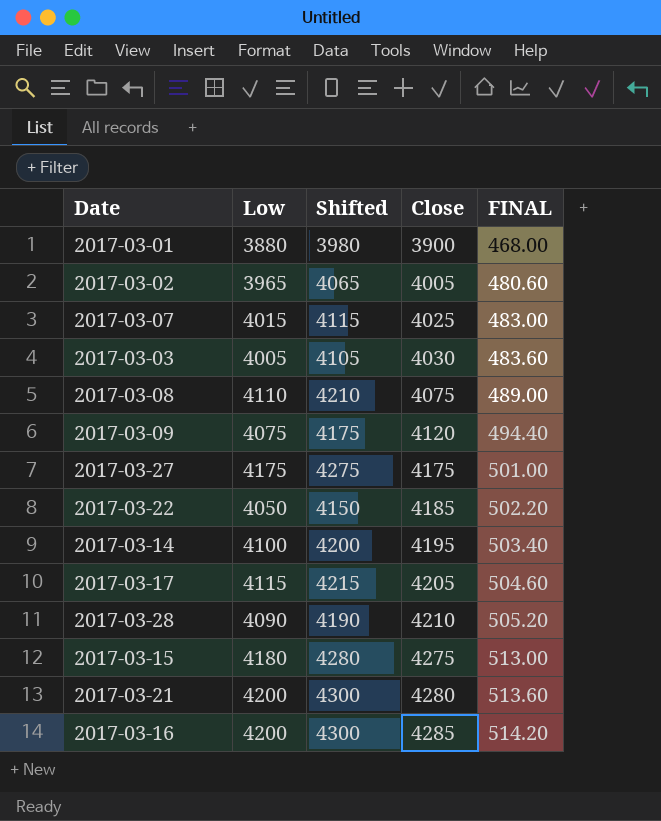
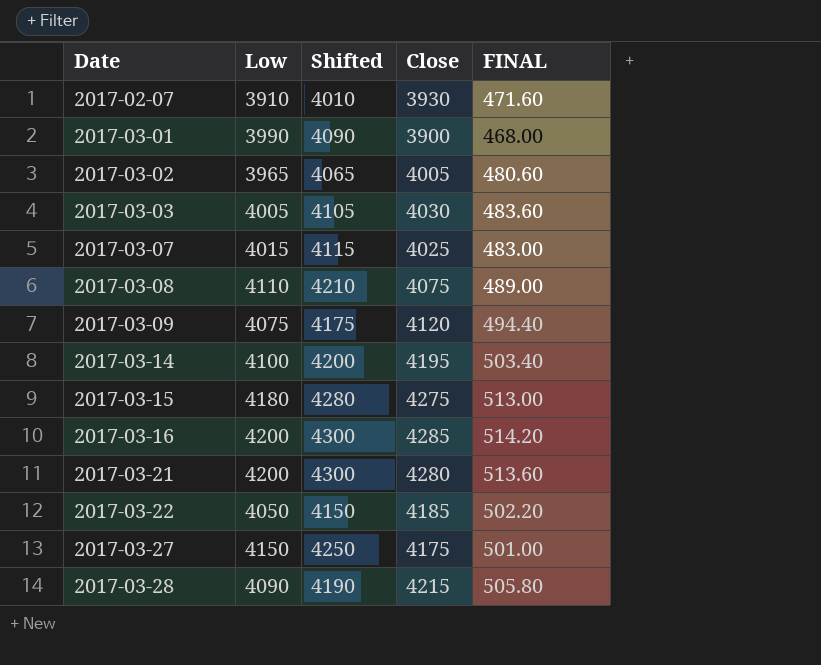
row order: Close ascending -> Date ascending
row 2017-03-17: 4115 | 4215 | 4205 | 504.60 -> none
row 2017-02-07: none -> 3910 | 4010 | 3930 | 471.60
2017-03-01 | Low: 3880 -> 3990
2017-03-01 | Shifted: 3980 -> 4090
2017-03-27 | Low: 4175 -> 4150
2017-03-27 | Shifted: 4275 -> 4250
2017-03-28 | Close: 4210 -> 4215
2017-03-28 | FINAL: 505.20 -> 505.80

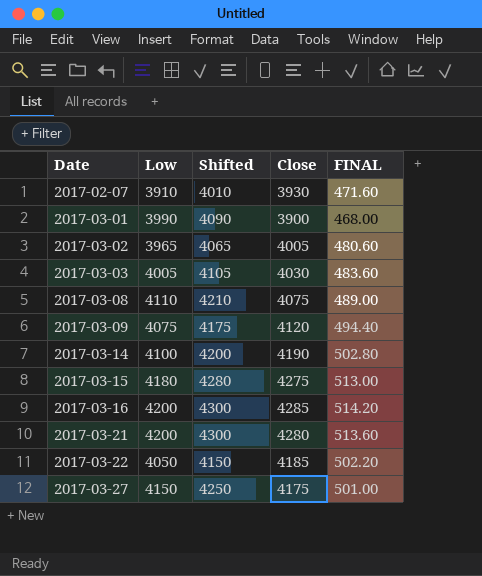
row 2017-03-07: 4015 | 4115 | 4025 | 483.00 -> none
row 2017-03-28: 4090 | 4190 | 4215 | 505.80 -> none
2017-03-14 | Close: 4195 -> 4190
2017-03-14 | FINAL: 503.40 -> 502.80

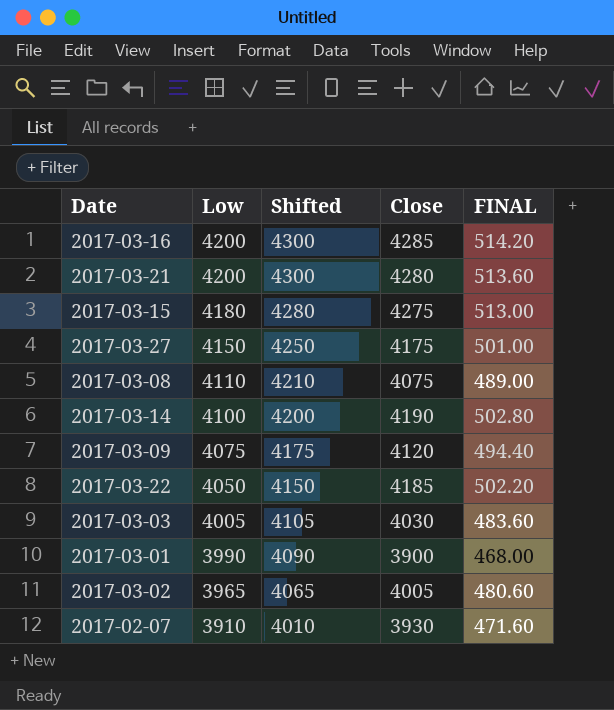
row order: Date ascending -> Low descending

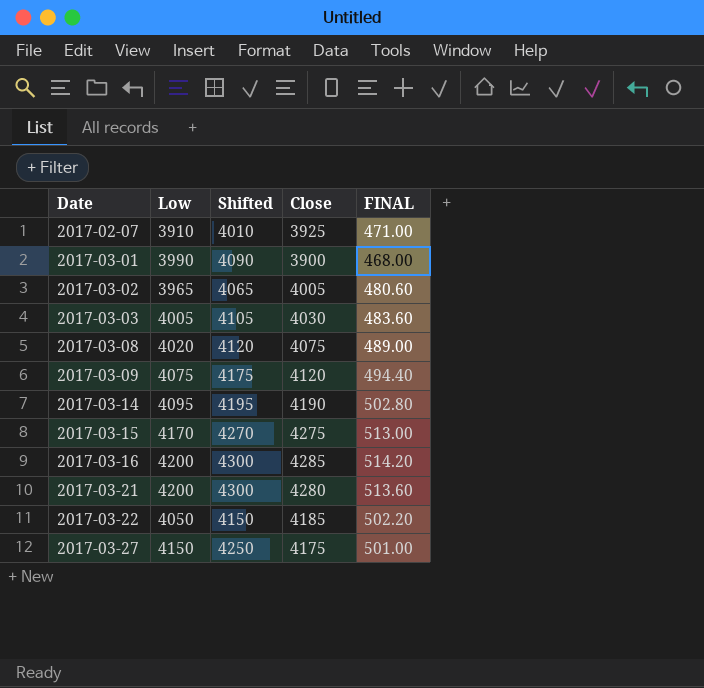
row order: Low descending -> Date ascending
2017-02-07 | Close: 3930 -> 3925
2017-02-07 | FINAL: 471.60 -> 471.00
2017-03-08 | Low: 4110 -> 4020
2017-03-08 | Shifted: 4210 -> 4120
2017-03-14 | Low: 4100 -> 4095
2017-03-14 | Shifted: 4200 -> 4195
2017-03-15 | Low: 4180 -> 4170
2017-03-15 | Shifted: 4280 -> 4270

